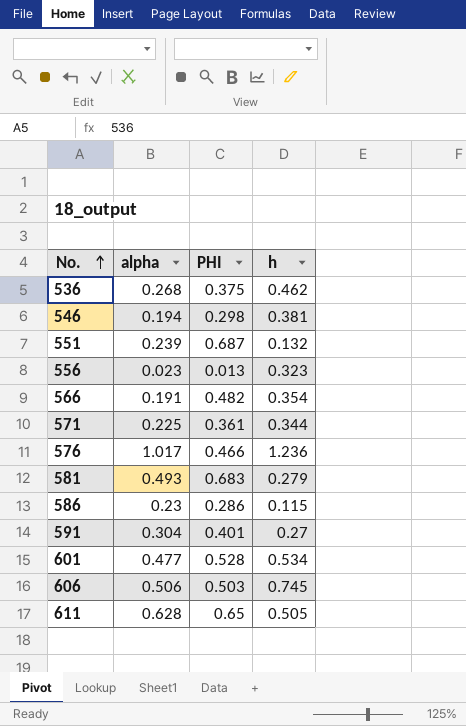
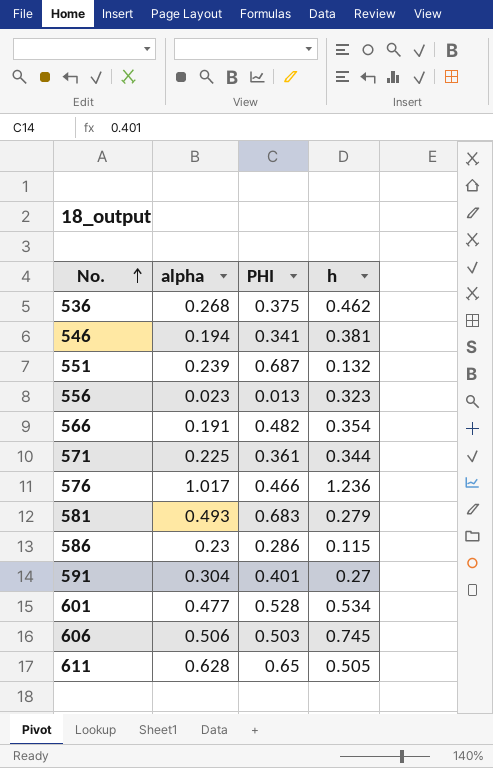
546 | PHI: 0.298 -> 0.341

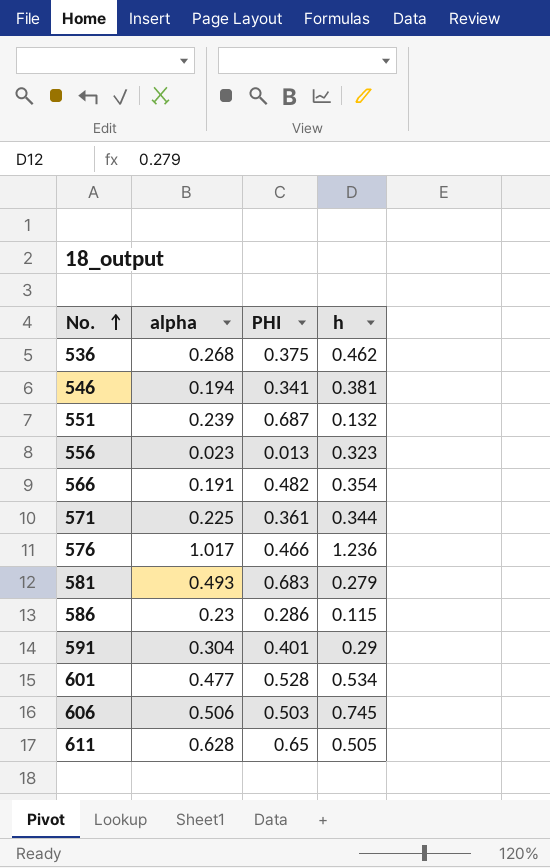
591 | h: 0.27 -> 0.29

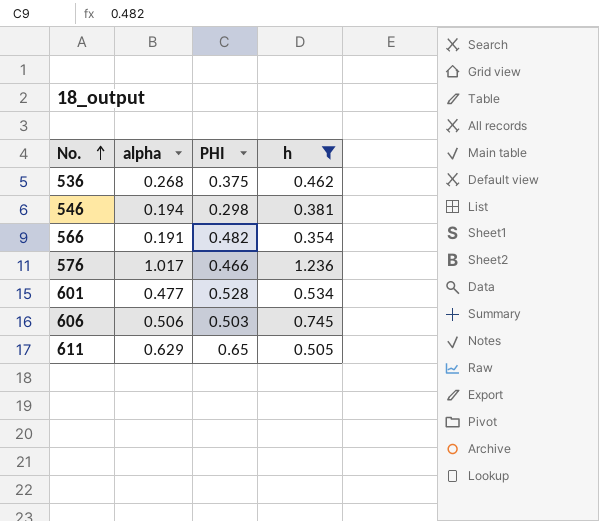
filter: none -> h >= 0.354
546 | PHI: 0.341 -> 0.298
611 | alpha: 0.628 -> 0.629

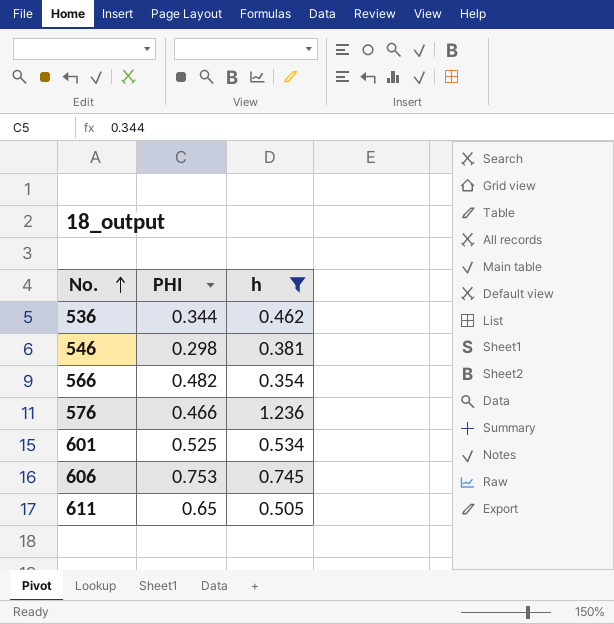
column alpha | position: 2 -> none
536 | PHI: 0.375 -> 0.344
601 | PHI: 0.528 -> 0.525
606 | PHI: 0.503 -> 0.753

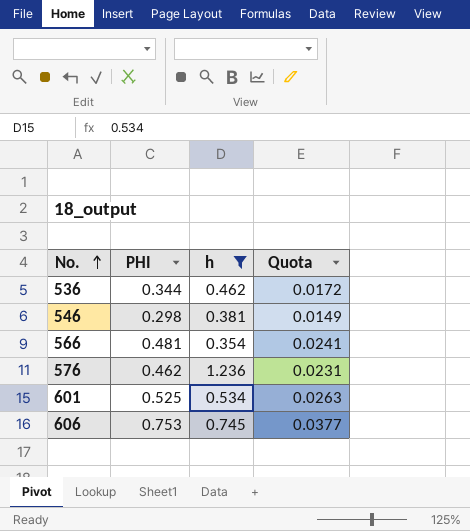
column Quota | formula: none -> [PHI] * 0.05
row 611: 0.65 | 0.505 -> none
566 | PHI: 0.482 -> 0.481
576 | PHI: 0.466 -> 0.462

